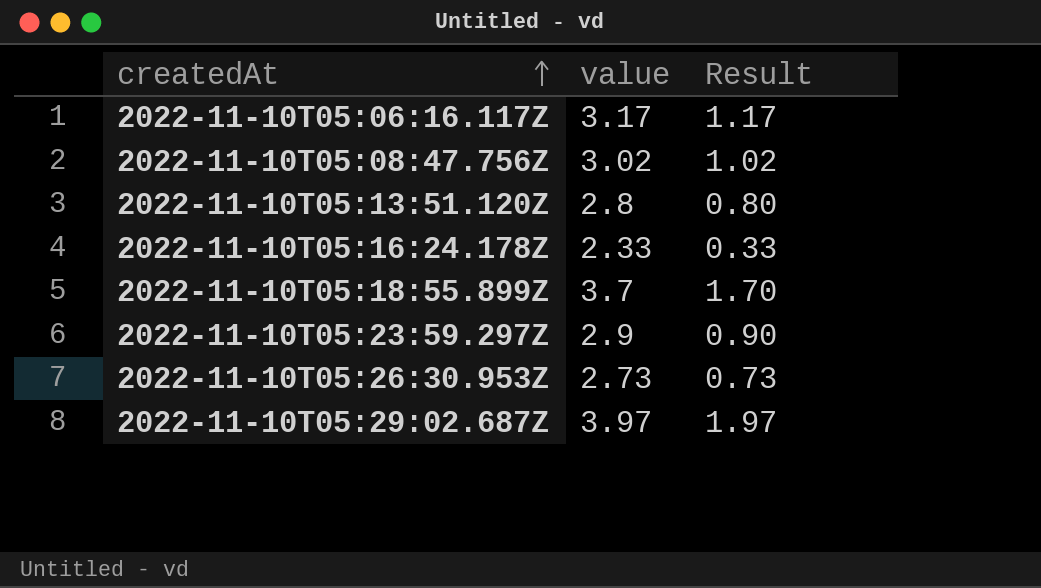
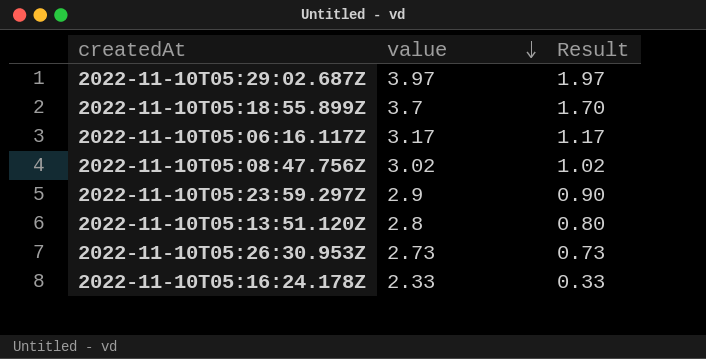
row order: createdAt ascending -> value descending

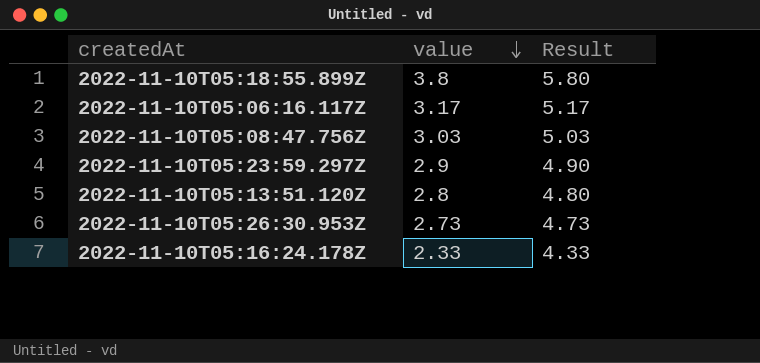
column Result | formula: [value] - 2 -> [value] + 2
row 2022-11-10T05:29:02.687Z: 3.97 | 1.97 -> none
2022-11-10T05:18:55.899Z | value: 3.7 -> 3.8
2022-11-10T05:08:47.756Z | value: 3.02 -> 3.03

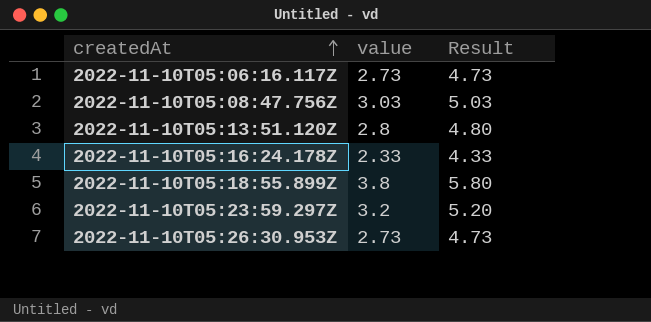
row order: value descending -> createdAt ascending
2022-11-10T05:06:16.117Z | value: 3.17 -> 2.73
2022-11-10T05:06:16.117Z | Result: 5.17 -> 4.73
2022-11-10T05:23:59.297Z | value: 2.9 -> 3.2
2022-11-10T05:23:59.297Z | Result: 4.90 -> 5.20

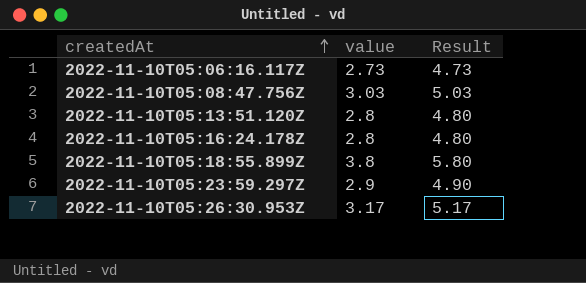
2022-11-10T05:16:24.178Z | value: 2.33 -> 2.8
2022-11-10T05:16:24.178Z | Result: 4.33 -> 4.80
2022-11-10T05:23:59.297Z | value: 3.2 -> 2.9
2022-11-10T05:23:59.297Z | Result: 5.20 -> 4.90
2022-11-10T05:26:30.953Z | value: 2.73 -> 3.17
2022-11-10T05:26:30.953Z | Result: 4.73 -> 5.17

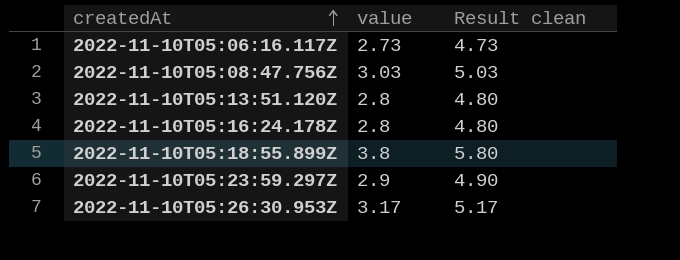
column name: Result -> Result clean

